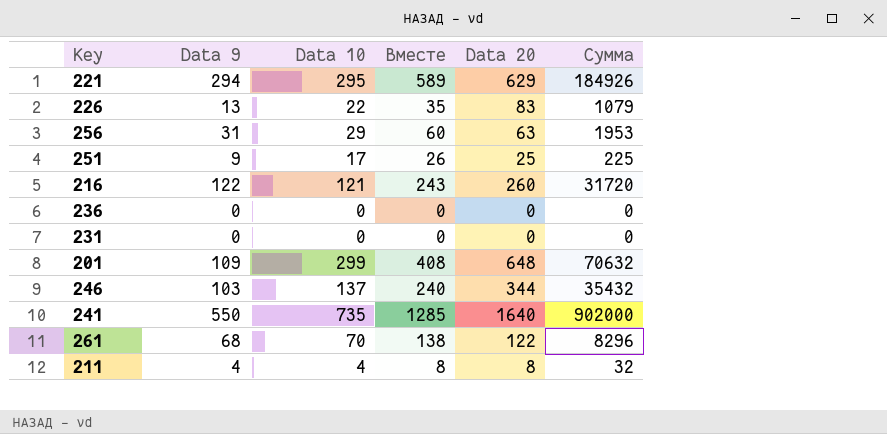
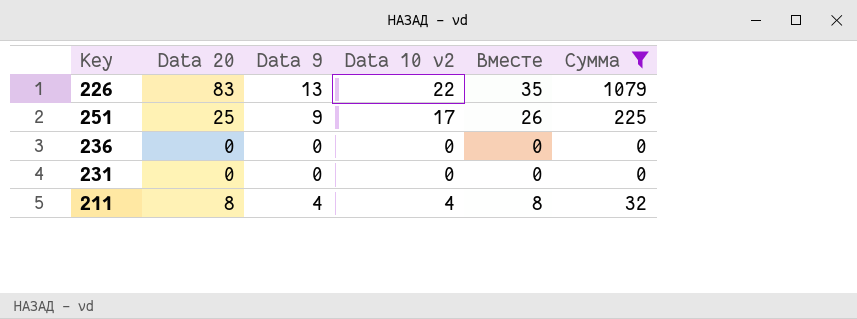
filter: none -> Сумма <= 1079
column Data 20 | position: 5 -> 2
column name: Data 10 -> Data 10 v2

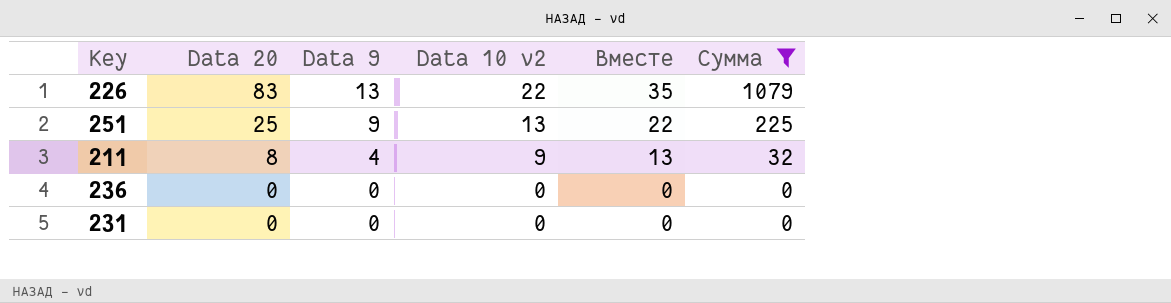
row order: none -> Data 20 descending
251 | Data 10 v2: 17 -> 13
251 | Вместе: 26 -> 22
211 | Data 10 v2: 4 -> 9
211 | Вместе: 8 -> 13

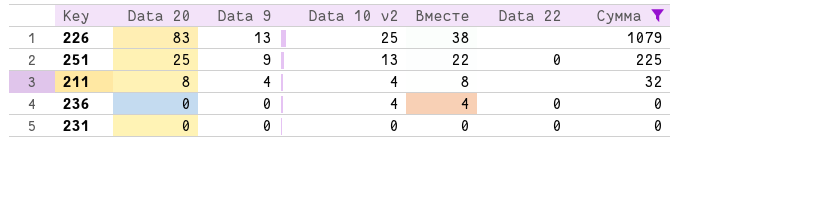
column Data 22 | position: none -> 6
226 | Data 10 v2: 22 -> 25
226 | Вместе: 35 -> 38
211 | Data 10 v2: 9 -> 4
211 | Вместе: 13 -> 8
236 | Data 10 v2: 0 -> 4
236 | Вместе: 0 -> 4

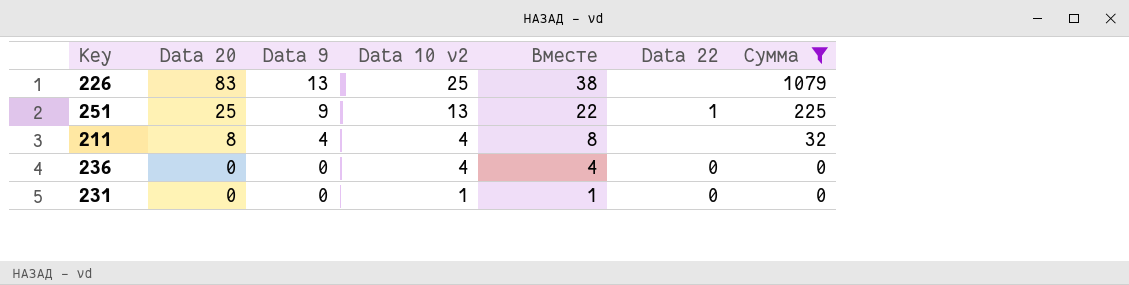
251 | Data 22: 0 -> 1
231 | Data 10 v2: 0 -> 1
231 | Вместе: 0 -> 1

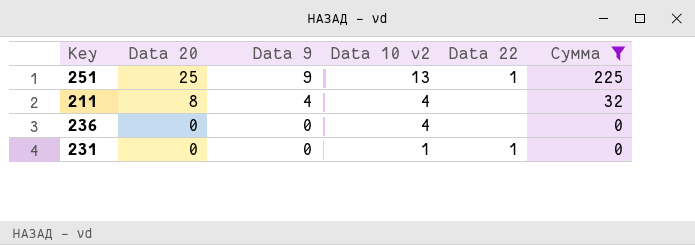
column Вместе | formula: [Data 9] + [Data 10 v2] -> none
row 226: 83 | 13 | 25 | 38 | none | 1079 -> none
236 | Data 22: 0 -> none
231 | Data 22: 0 -> 1

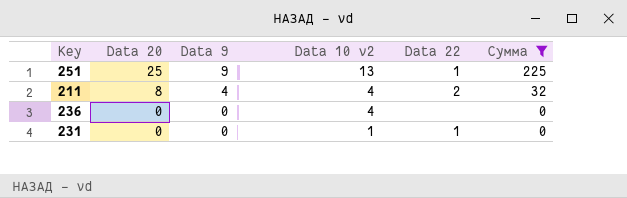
211 | Data 22: none -> 2

